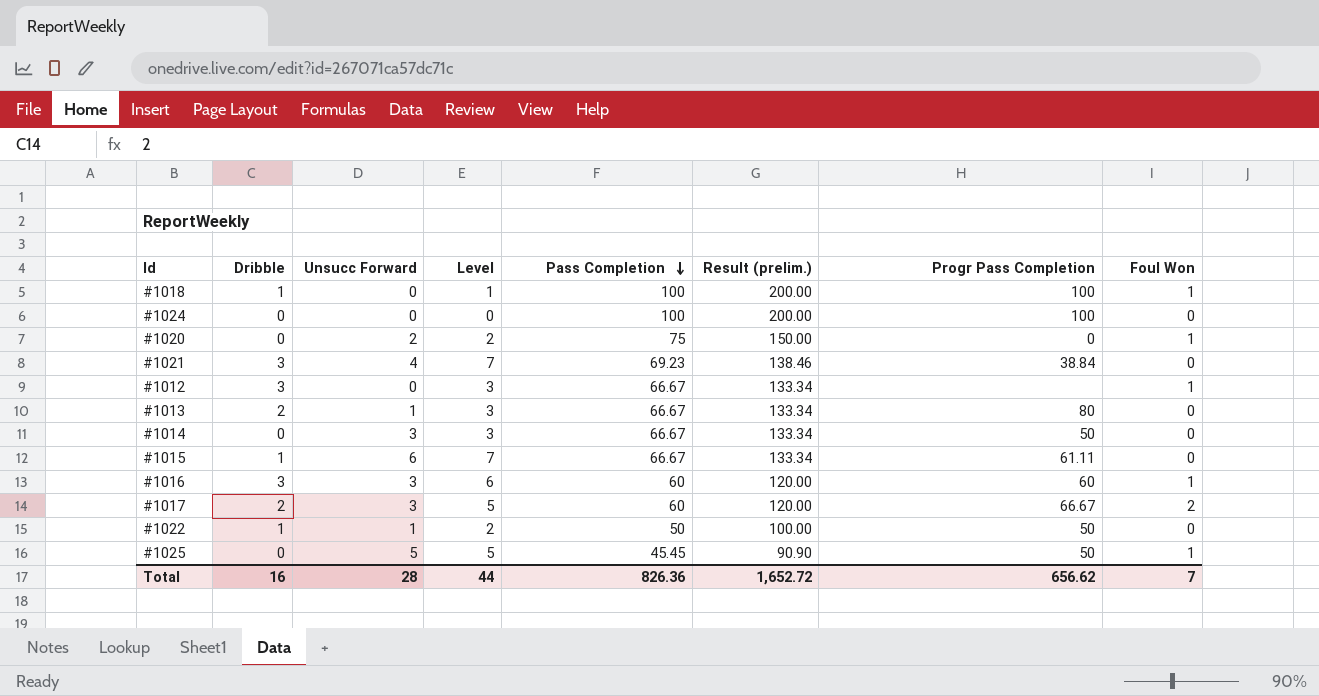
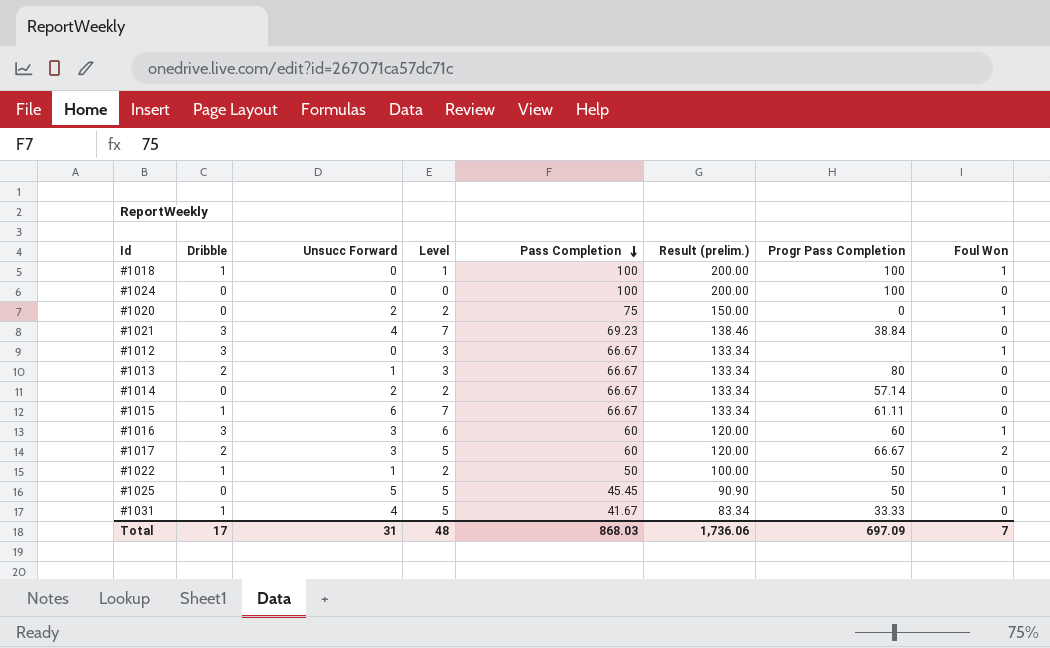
#1014 | Unsucc Forward: 3 -> 2
#1014 | Level: 3 -> 2
#1014 | Progr Pass Completion: 50 -> 57.14
row #1031: none -> 1 | 4 | 5 | 41.67 | 83.34 | 33.33 | 0
Total | Dribble: 16 -> 17
Total | Unsucc Forward: 28 -> 31
Total | Level: 44 -> 48
Total | Pass Completion: 826.36 -> 868.03
Total | Result (prelim.): 1,652.72 -> 1,736.06
Total | Progr Pass Completion: 656.62 -> 697.09

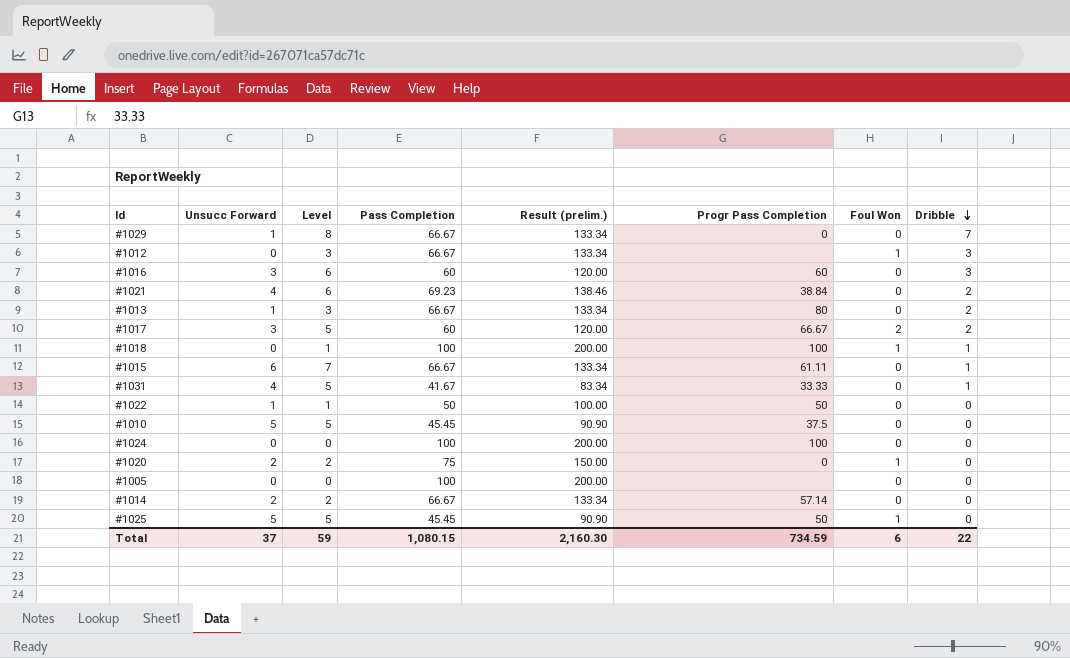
row order: Pass Completion descending -> Dribble descending
column Dribble | position: 2 -> 8
row #1029: none -> 1 | 8 | 66.67 | 133.34 | 0 | 0 | 7
#1016 | Foul Won: 1 -> 0
#1021 | Level: 7 -> 6
#1021 | Dribble: 3 -> 2
#1022 | Level: 2 -> 1
#1022 | Dribble: 1 -> 0
row #1010: none -> 5 | 5 | 45.45 | 90.90 | 37.5 | 0 | 0
row #1005: none -> 0 | 0 | 100 | 200.00 | none | 0 | 0
Total | Unsucc Forward: 31 -> 37
Total | Level: 48 -> 59
Total | Pass Completion: 868.03 -> 1,080.15
Total | Result (prelim.): 1,736.06 -> 2,160.30
Total | Progr Pass Completion: 697.09 -> 734.59
Total | Foul Won: 7 -> 6
Total | Dribble: 17 -> 22

